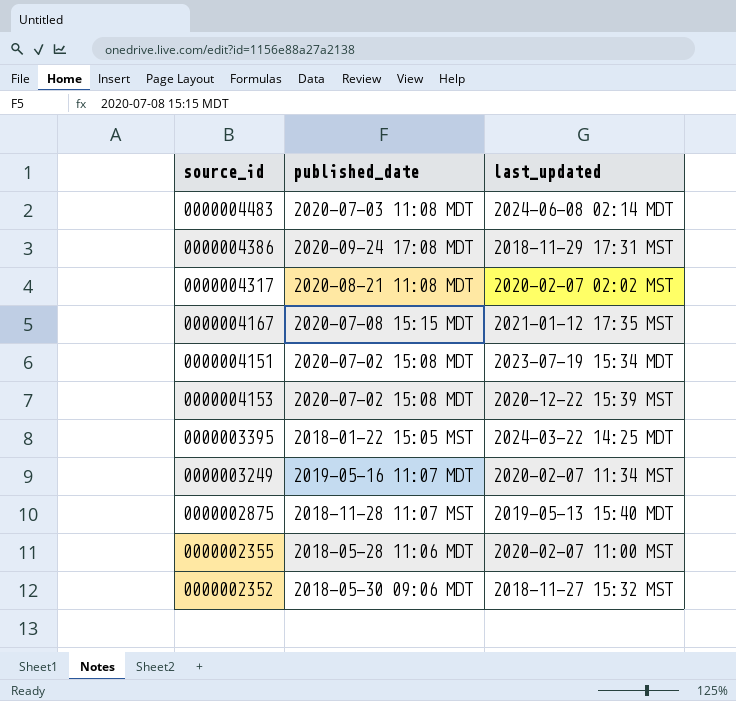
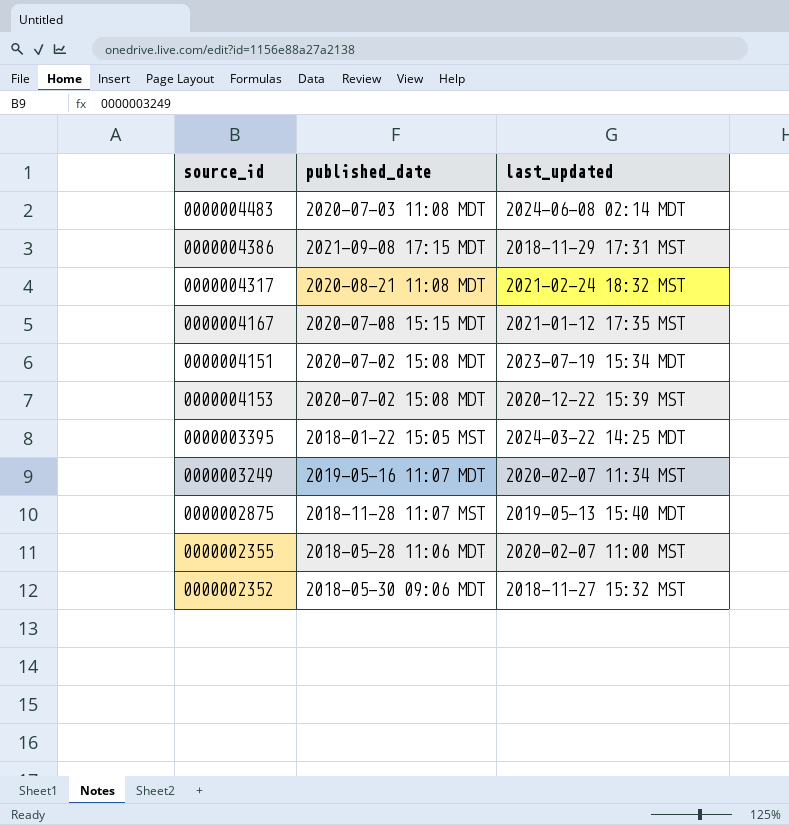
0000004386 | published_date: 2020-09-24 17:08 MDT -> 2021-09-08 17:15 MDT
0000004317 | last_updated: 2020-02-07 02:02 MST -> 2021-02-24 18:32 MST

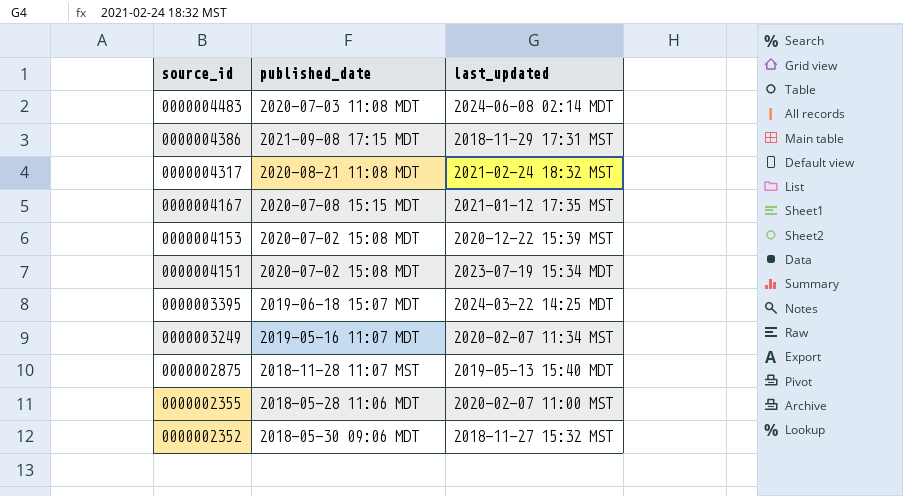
row order: none -> source_id descending
0000003395 | published_date: 2018-01-22 15:05 MST -> 2019-06-18 15:07 MDT

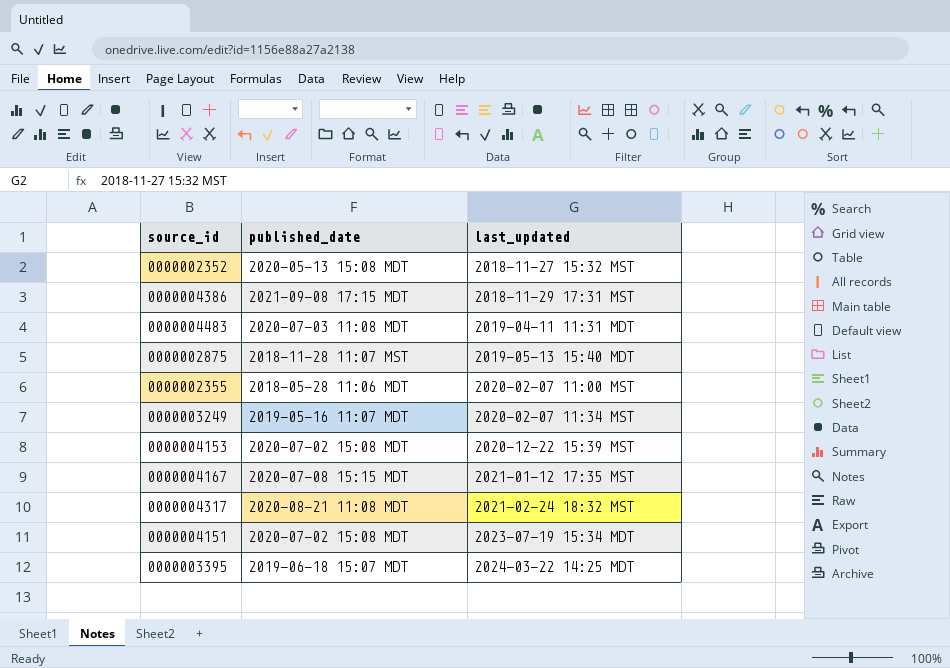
row order: source_id descending -> last_updated ascending
0000002352 | published_date: 2018-05-30 09:06 MDT -> 2020-05-13 15:08 MDT
0000004483 | last_updated: 2024-06-08 02:14 MDT -> 2019-04-11 11:31 MDT

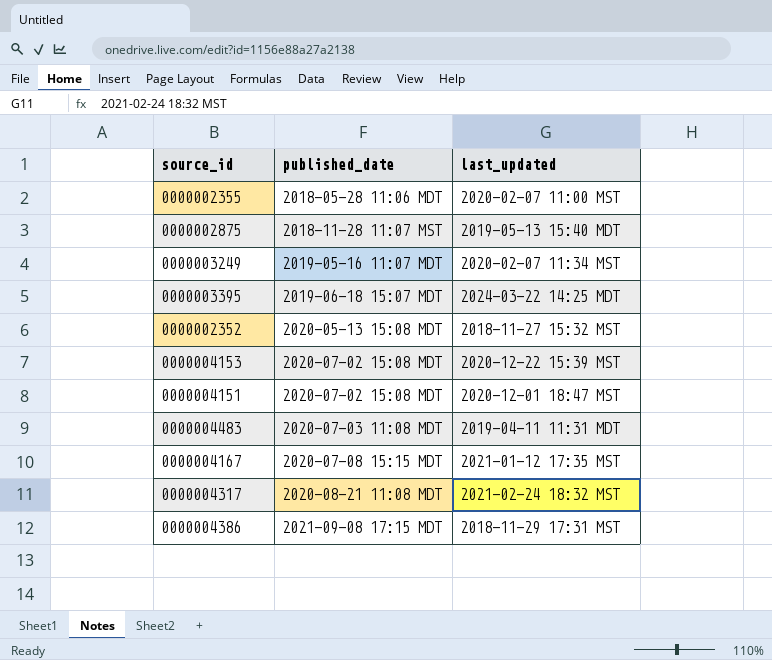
row order: last_updated ascending -> published_date ascending
0000004151 | last_updated: 2023-07-19 15:34 MDT -> 2020-12-01 18:47 MST

